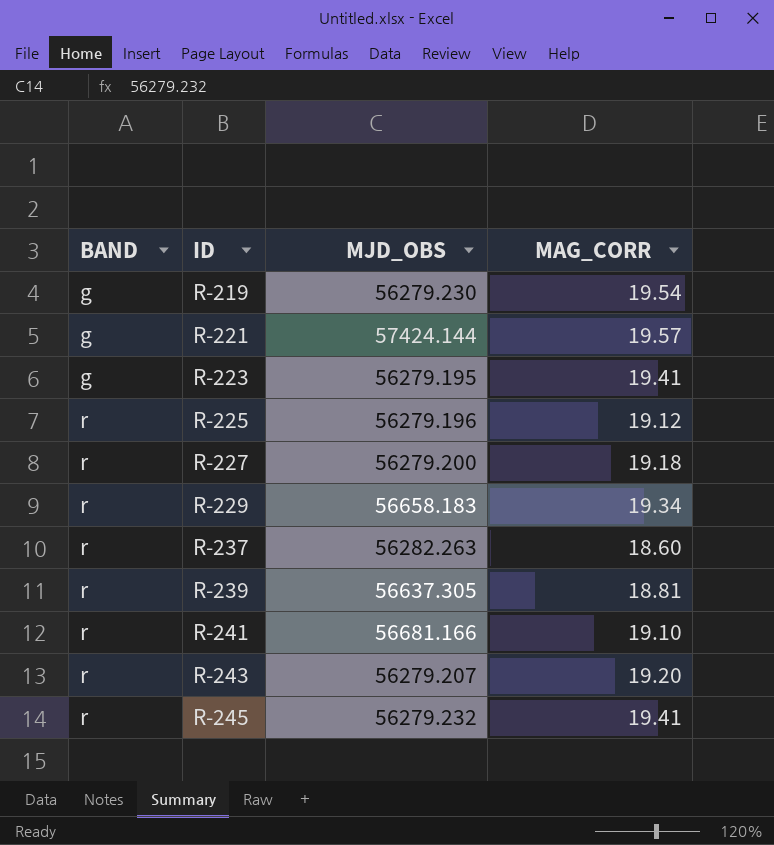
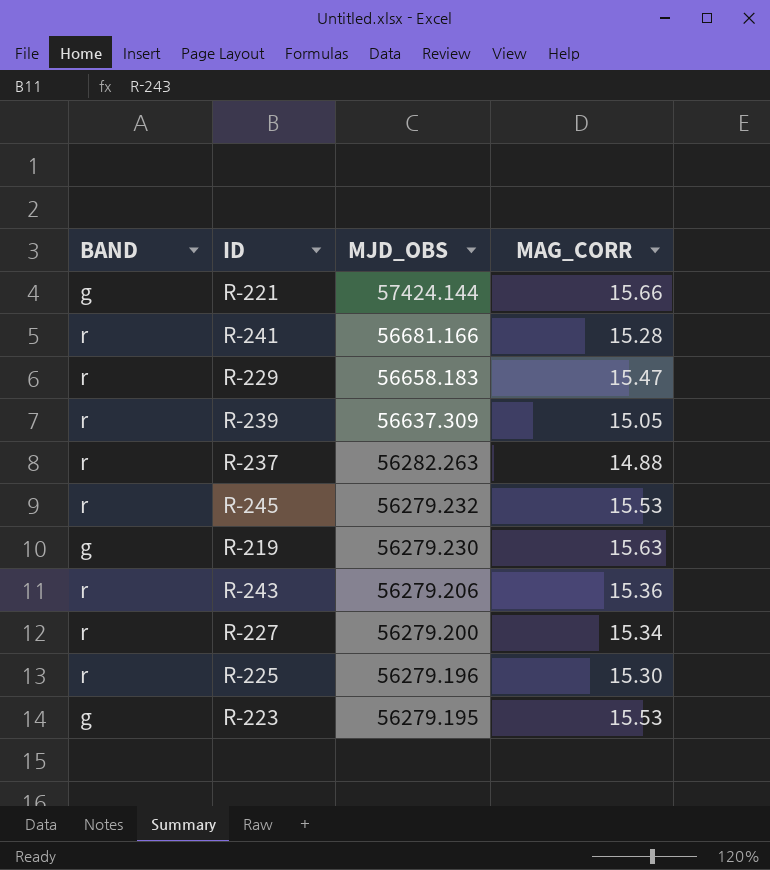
row order: BAND ascending -> MJD_OBS descending
R-221 | MAG_CORR: 19.57 -> 15.66
R-241 | MAG_CORR: 19.10 -> 15.28
R-229 | MAG_CORR: 19.34 -> 15.47
R-239 | MJD_OBS: 56637.305 -> 56637.309
R-239 | MAG_CORR: 18.81 -> 15.05
R-237 | MAG_CORR: 18.60 -> 14.88
R-245 | MAG_CORR: 19.41 -> 15.53
R-219 | MAG_CORR: 19.54 -> 15.63
R-243 | MJD_OBS: 56279.207 -> 56279.206
R-243 | MAG_CORR: 19.20 -> 15.36
R-227 | MAG_CORR: 19.18 -> 15.34
R-225 | MAG_CORR: 19.12 -> 15.30
R-223 | MAG_CORR: 19.41 -> 15.53

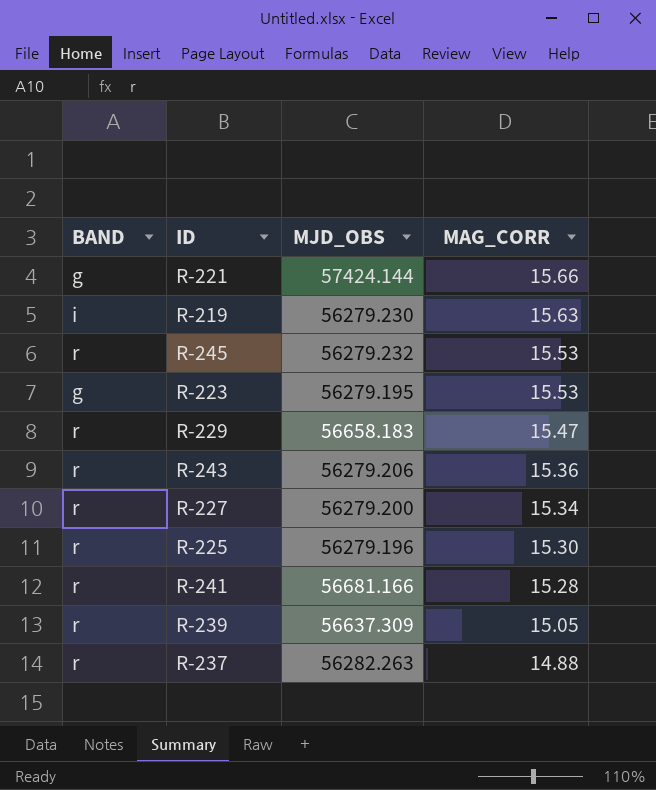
row order: MJD_OBS descending -> MAG_CORR descending
R-219 | BAND: g -> i

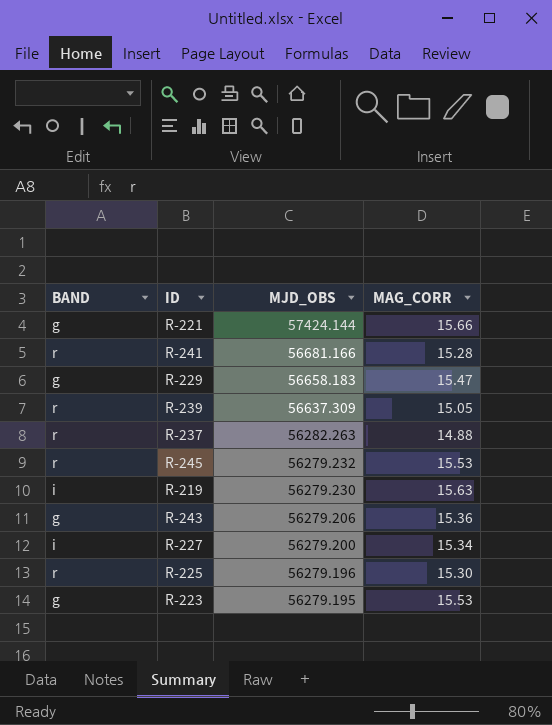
row order: MAG_CORR descending -> MJD_OBS descending
R-229 | BAND: r -> g
R-243 | BAND: r -> g
R-227 | BAND: r -> i

